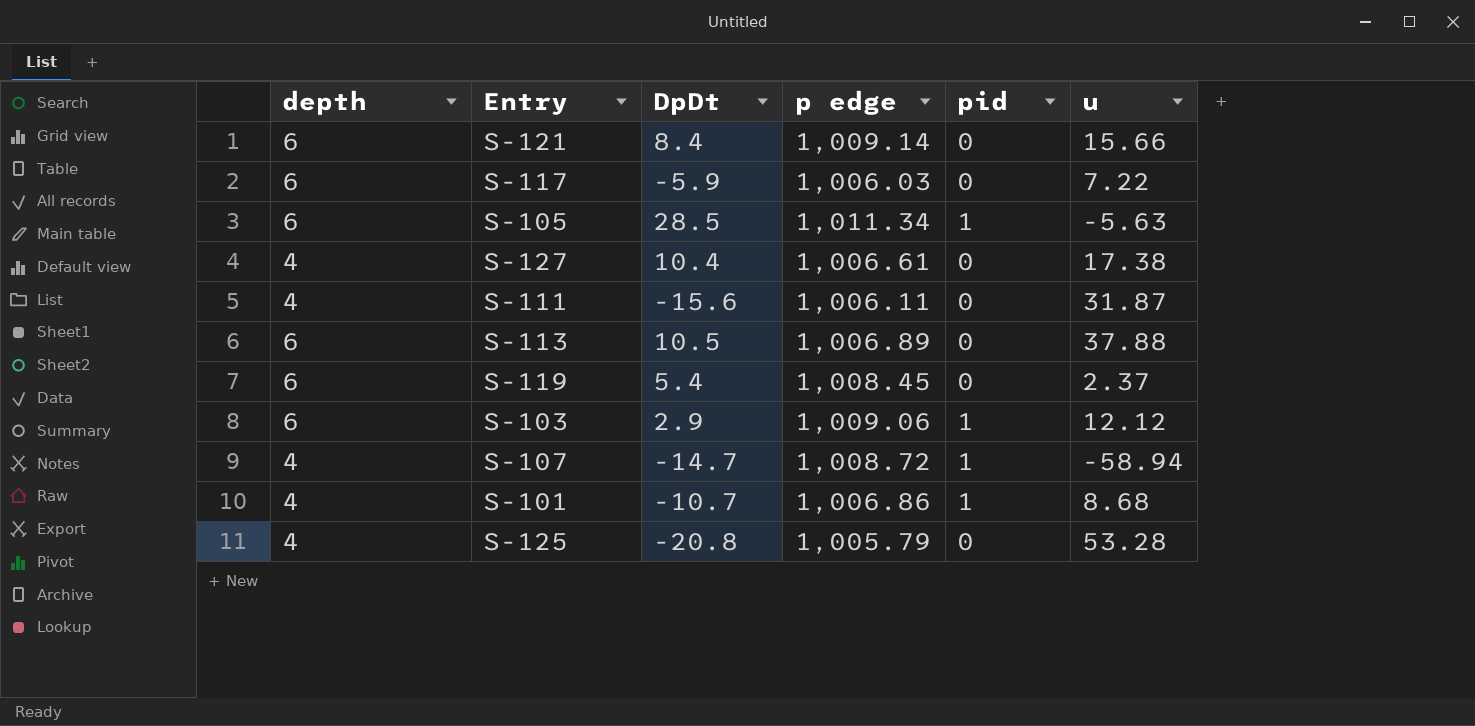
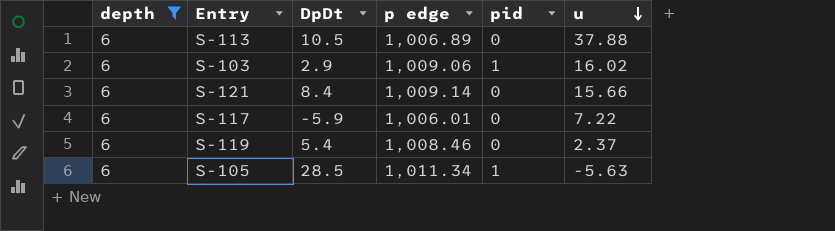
filter: none -> depth = 6
row order: none -> u descending
S-103 | u: 12.12 -> 16.02
S-117 | p edge: 1,006.03 -> 1,006.01
S-119 | p edge: 1,008.45 -> 1,008.46

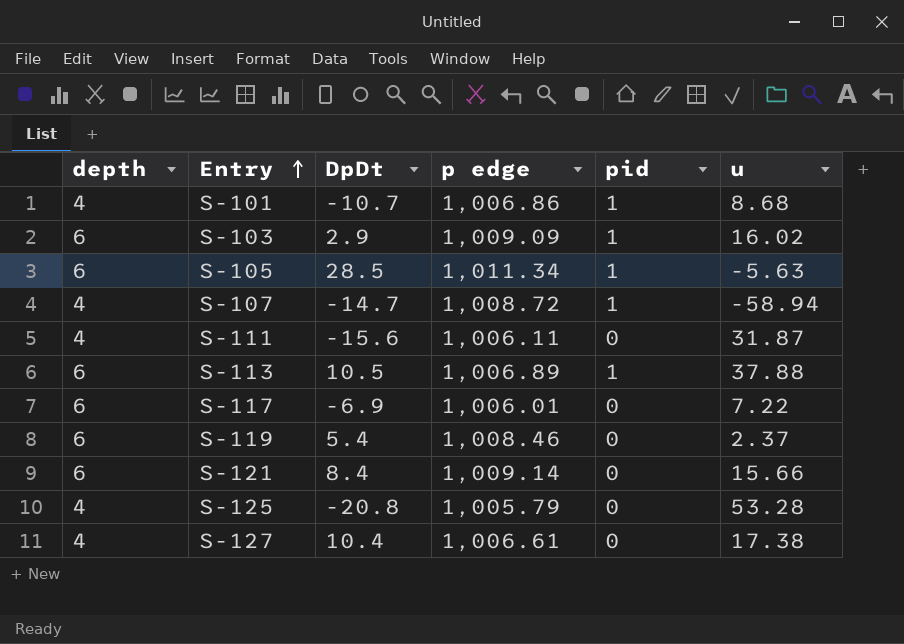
filter: depth = 6 -> none
row order: u descending -> Entry ascending
S-103 | p edge: 1,009.06 -> 1,009.09
S-113 | pid: 0 -> 1
S-117 | DpDt: -5.9 -> -6.9

